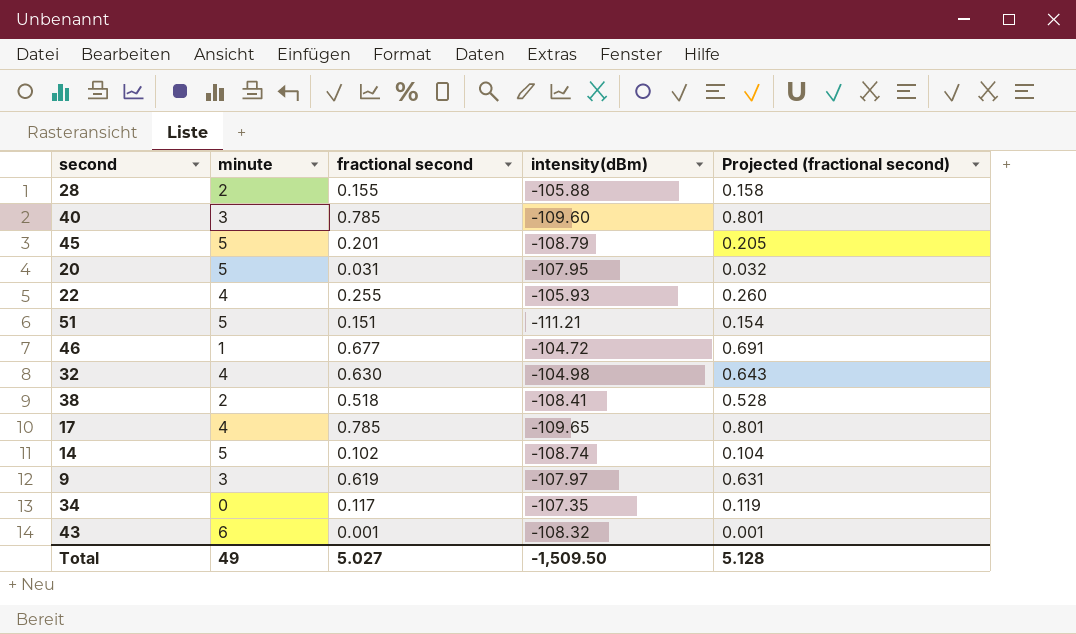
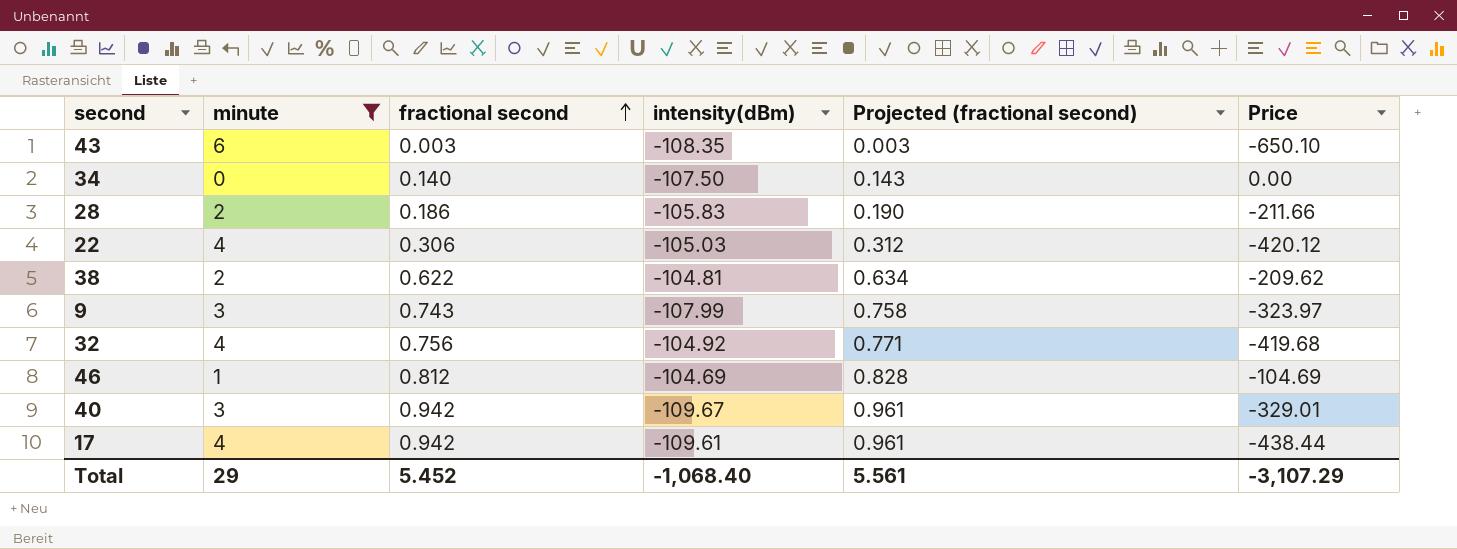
filter: none -> minute != 5
row order: none -> fractional second ascending
column Price | formula: none -> [minute] * [intensity(dBm)]
43 | fractional second: 0.001 -> 0.003
43 | intensity(dBm): -108.32 -> -108.35
43 | Projected (fractional second): 0.001 -> 0.003
34 | fractional second: 0.117 -> 0.140
34 | intensity(dBm): -107.35 -> -107.50
34 | Projected (fractional second): 0.119 -> 0.143
28 | fractional second: 0.155 -> 0.186
28 | intensity(dBm): -105.88 -> -105.83
28 | Projected (fractional second): 0.158 -> 0.190
22 | fractional second: 0.255 -> 0.306
22 | intensity(dBm): -105.93 -> -105.03
22 | Projected (fractional second): 0.260 -> 0.312
38 | fractional second: 0.518 -> 0.622
38 | intensity(dBm): -108.41 -> -104.81
38 | Projected (fractional second): 0.528 -> 0.634
9 | fractional second: 0.619 -> 0.743
9 | intensity(dBm): -107.97 -> -107.99
9 | Projected (fractional second): 0.631 -> 0.758
32 | fractional second: 0.630 -> 0.756
32 | intensity(dBm): -104.98 -> -104.92
32 | Projected (fractional second): 0.643 -> 0.771
46 | fractional second: 0.677 -> 0.812
46 | intensity(dBm): -104.72 -> -104.69
46 | Projected (fractional second): 0.691 -> 0.828
40 | fractional second: 0.785 -> 0.942
40 | intensity(dBm): -109.60 -> -109.67
40 | Projected (fractional second): 0.801 -> 0.961
17 | fractional second: 0.785 -> 0.942
17 | intensity(dBm): -109.65 -> -109.61
17 | Projected (fractional second): 0.801 -> 0.961
Total | minute: 49 -> 29
Total | fractional second: 5.027 -> 5.452
Total | intensity(dBm): -1,509.50 -> -1,068.40
Total | Projected (fractional second): 5.128 -> 5.561

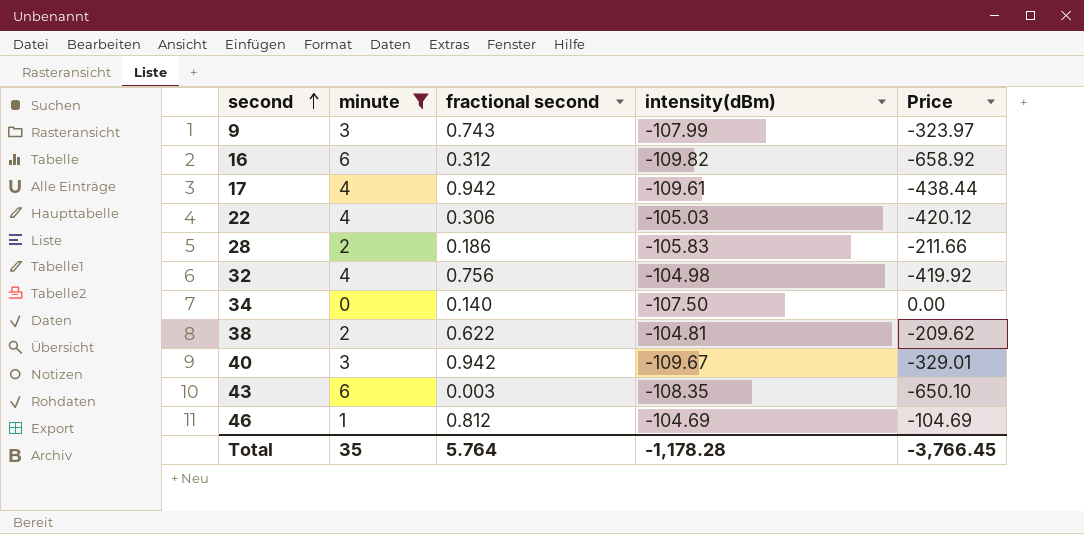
row order: fractional second ascending -> second ascending
column Projected (fractional second) | formula: [fractional second] * 1.02 -> none
row 16: none -> 6 | 0.312 | -109.82 | -658.92
32 | intensity(dBm): -104.92 -> -104.98
32 | Price: -419.68 -> -419.92
Total | minute: 29 -> 35
Total | fractional second: 5.452 -> 5.764
Total | intensity(dBm): -1,068.40 -> -1,178.28
Total | Price: -3,107.29 -> -3,766.45

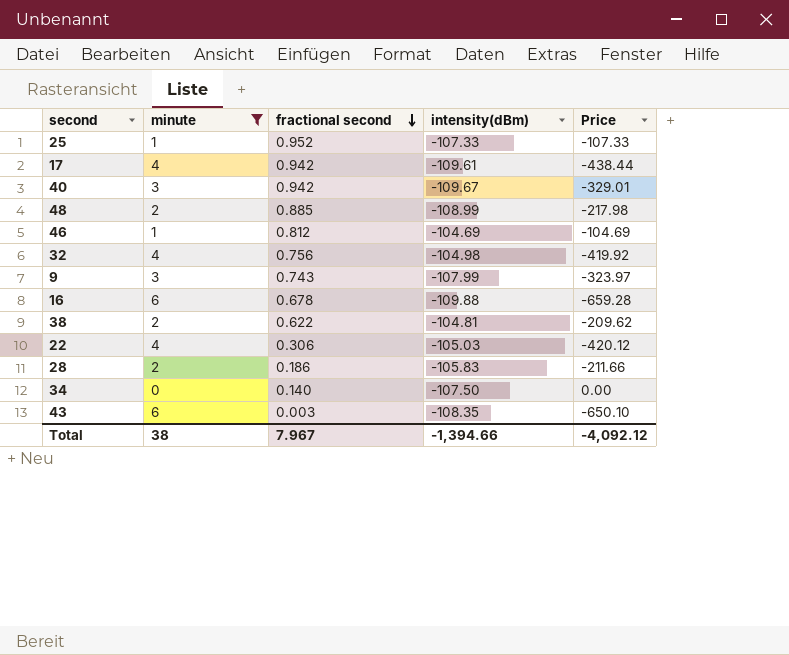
row order: second ascending -> fractional second descending
row 25: none -> 1 | 0.952 | -107.33 | -107.33
row 48: none -> 2 | 0.885 | -108.99 | -217.98
16 | fractional second: 0.312 -> 0.678
16 | intensity(dBm): -109.82 -> -109.88
16 | Price: -658.92 -> -659.28
Total | minute: 35 -> 38
Total | fractional second: 5.764 -> 7.967
Total | intensity(dBm): -1,178.28 -> -1,394.66
Total | Price: -3,766.45 -> -4,092.12

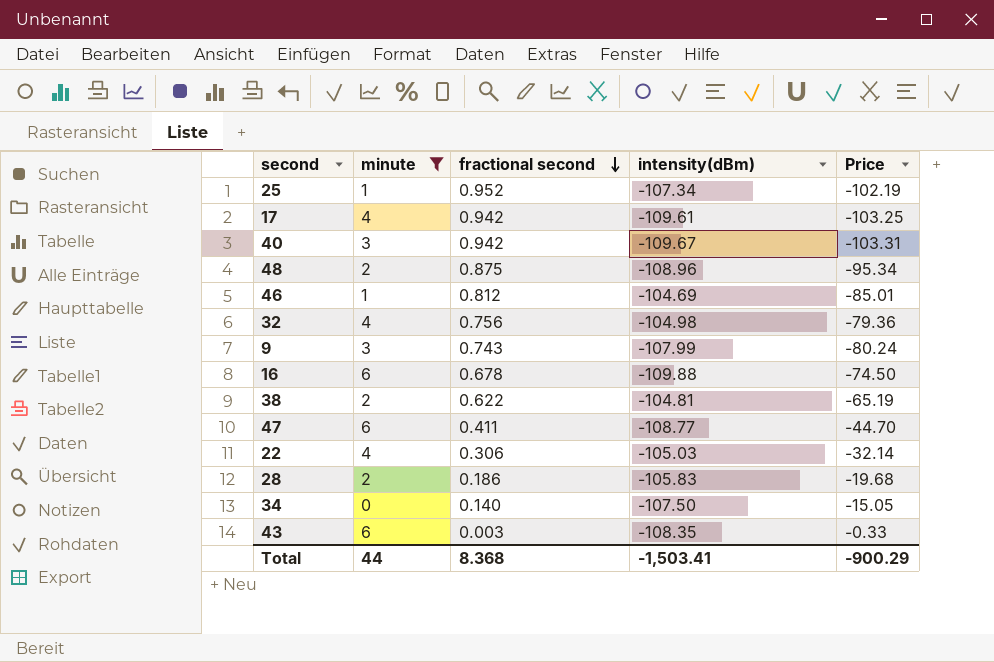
column Price | formula: [minute] * [intensity(dBm)] -> [fractional second] * [intensity(dBm)]
25 | intensity(dBm): -107.33 -> -107.34
48 | fractional second: 0.885 -> 0.875
48 | intensity(dBm): -108.99 -> -108.96
row 47: none -> 6 | 0.411 | -108.77 | -44.70
Total | minute: 38 -> 44
Total | fractional second: 7.967 -> 8.368
Total | intensity(dBm): -1,394.66 -> -1,503.41
Total | Price: -4,092.12 -> -900.29

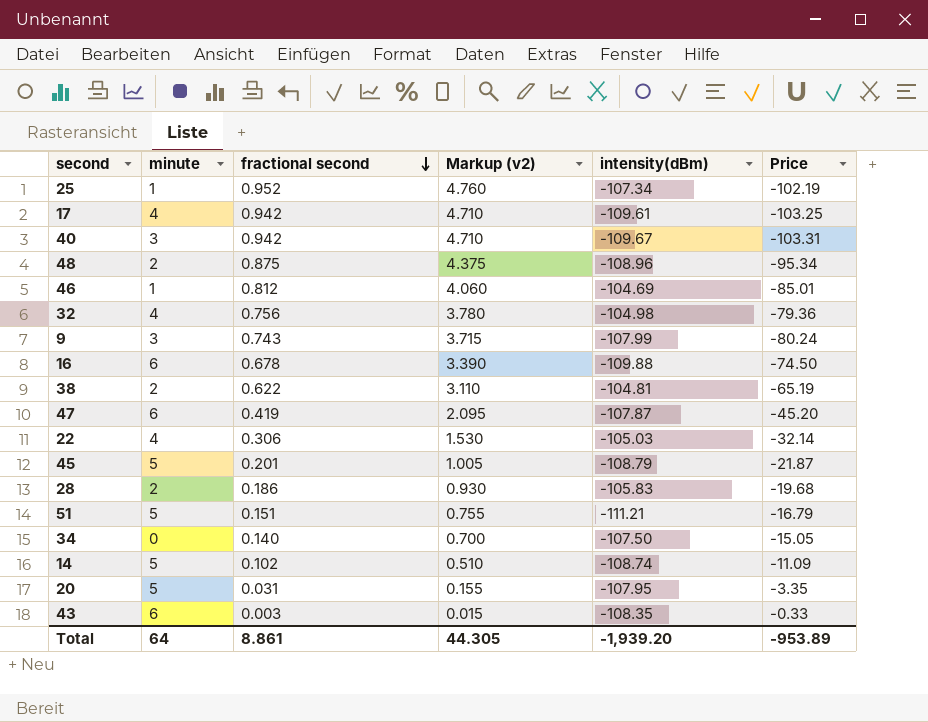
filter: minute != 5 -> none
column Markup (v2) | formula: none -> [fractional second] * 5
47 | fractional second: 0.411 -> 0.419
47 | intensity(dBm): -108.77 -> -107.87
47 | Price: -44.70 -> -45.20
Total | minute: 44 -> 64
Total | fractional second: 8.368 -> 8.861
Total | intensity(dBm): -1,503.41 -> -1,939.20
Total | Price: -900.29 -> -953.89

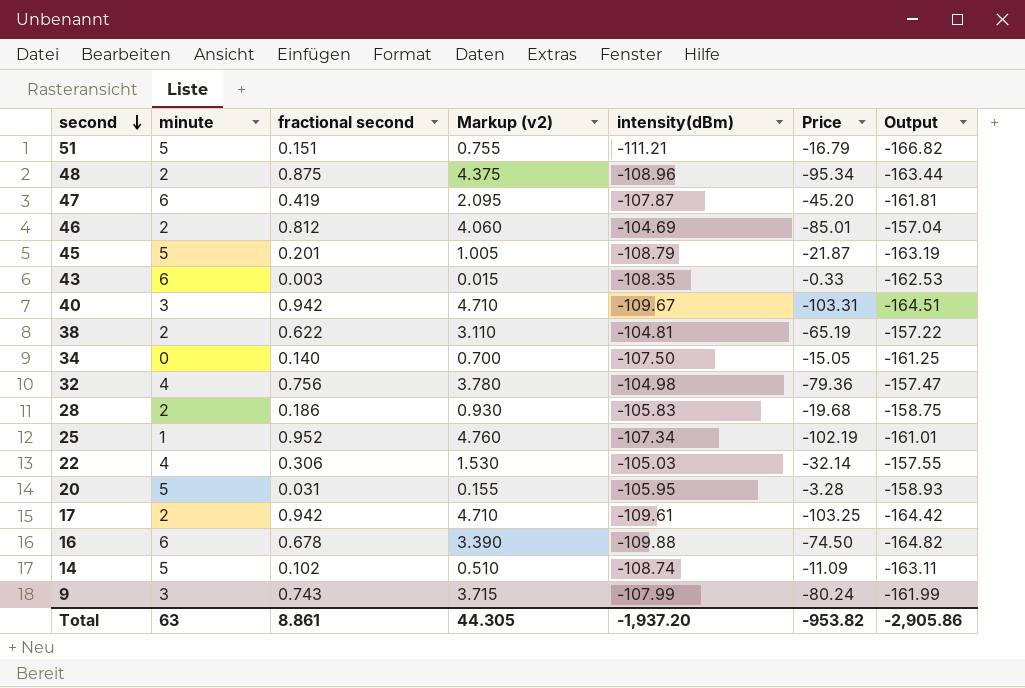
row order: fractional second descending -> second descending
column Output | formula: none -> [intensity(dBm)] * 1.5
46 | minute: 1 -> 2
20 | intensity(dBm): -107.95 -> -105.95
20 | Price: -3.35 -> -3.28
17 | minute: 4 -> 2
Total | minute: 64 -> 63
Total | intensity(dBm): -1,939.20 -> -1,937.20
Total | Price: -953.89 -> -953.82

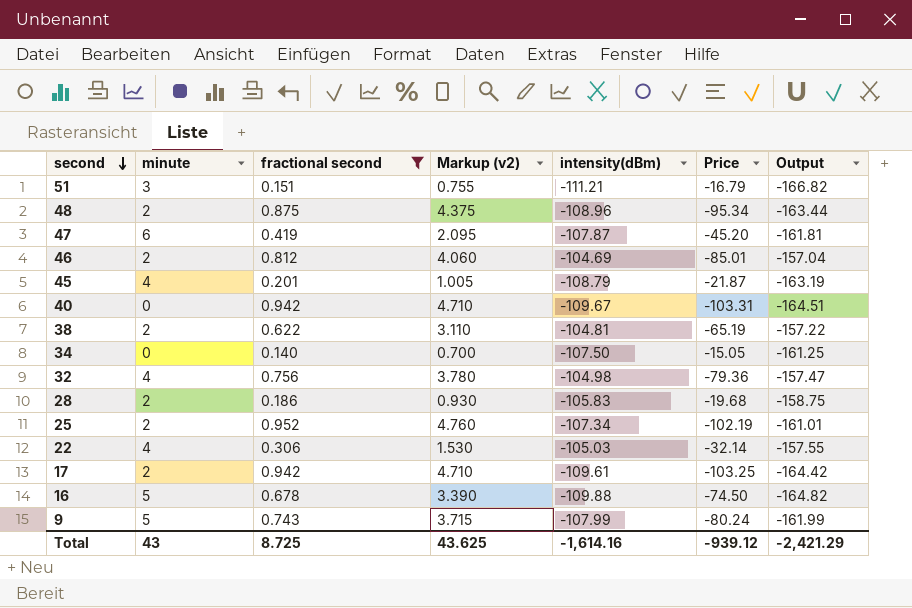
filter: none -> fractional second >= 0.140
51 | minute: 5 -> 3
45 | minute: 5 -> 4
40 | minute: 3 -> 0
25 | minute: 1 -> 2
16 | minute: 6 -> 5
9 | minute: 3 -> 5
Total | minute: 63 -> 43
Total | fractional second: 8.861 -> 8.725
Total | Markup (v2): 44.305 -> 43.625
Total | intensity(dBm): -1,937.20 -> -1,614.16
Total | Price: -953.82 -> -939.12
Total | Output: -2,905.86 -> -2,421.29

